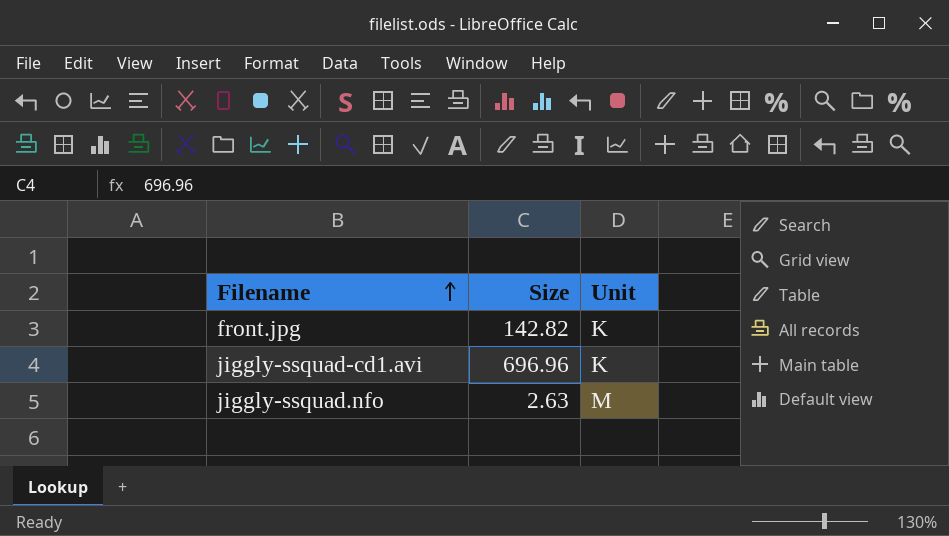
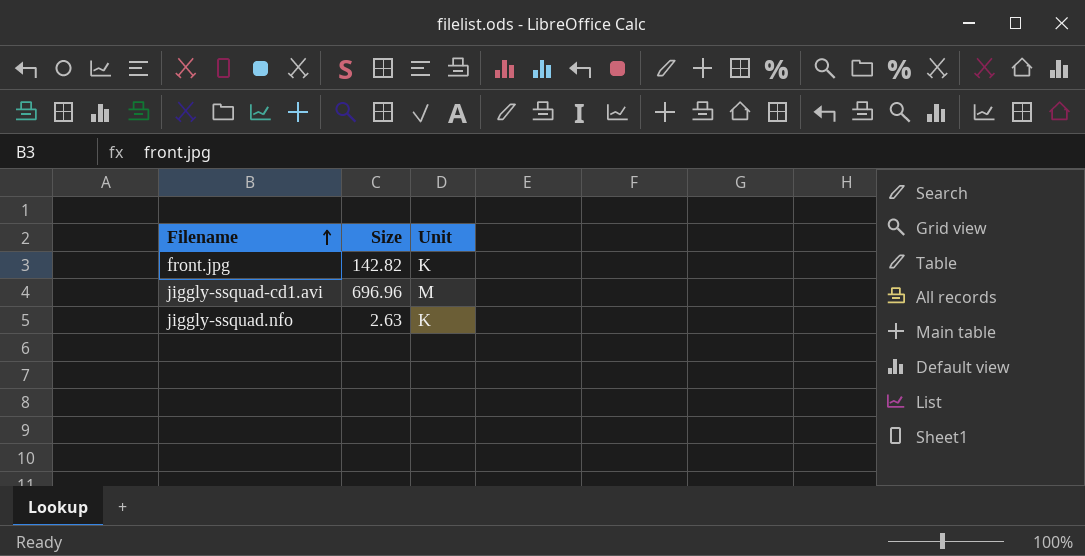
jiggly-ssquad-cd1.avi | Unit: K -> M
jiggly-ssquad.nfo | Unit: M -> K

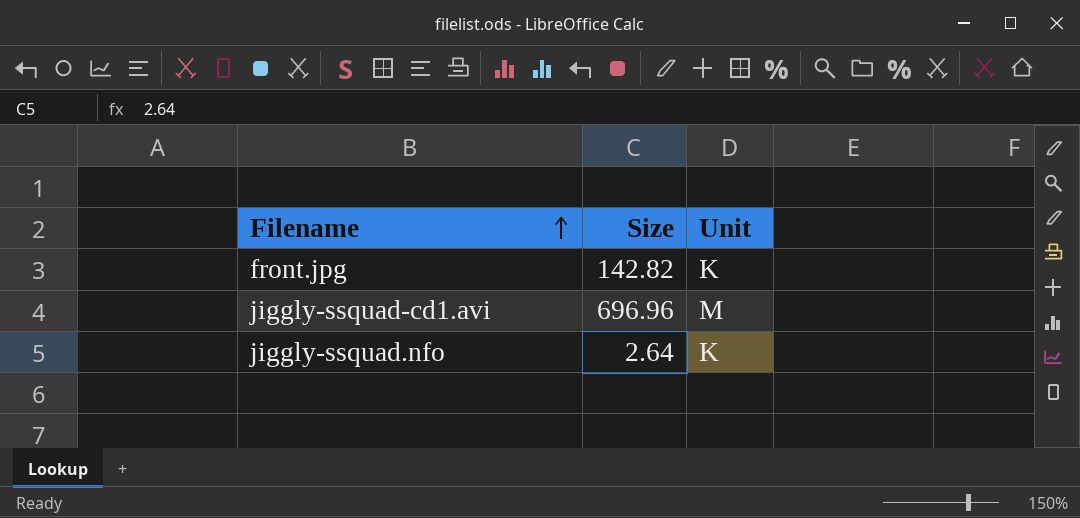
jiggly-ssquad.nfo | Size: 2.63 -> 2.64

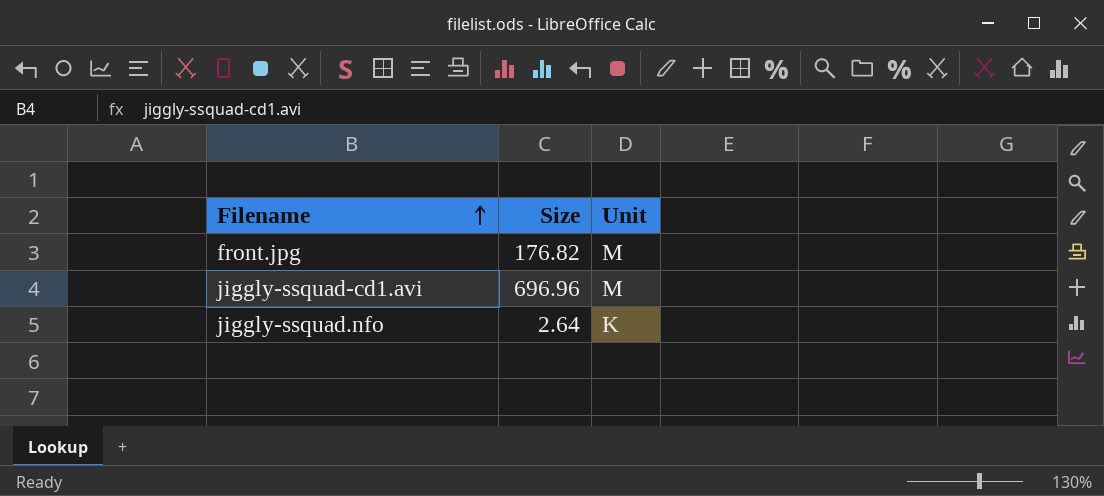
front.jpg | Size: 142.82 -> 176.82
front.jpg | Unit: K -> M

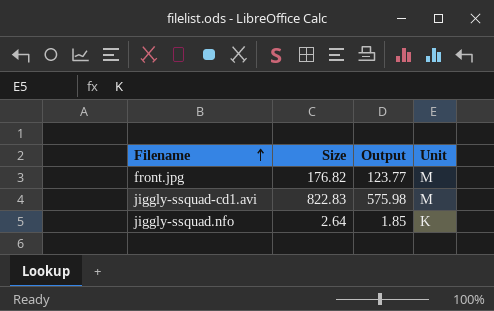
column Output | formula: none -> [Size] * 0.7
jiggly-ssquad-cd1.avi | Size: 696.96 -> 822.83

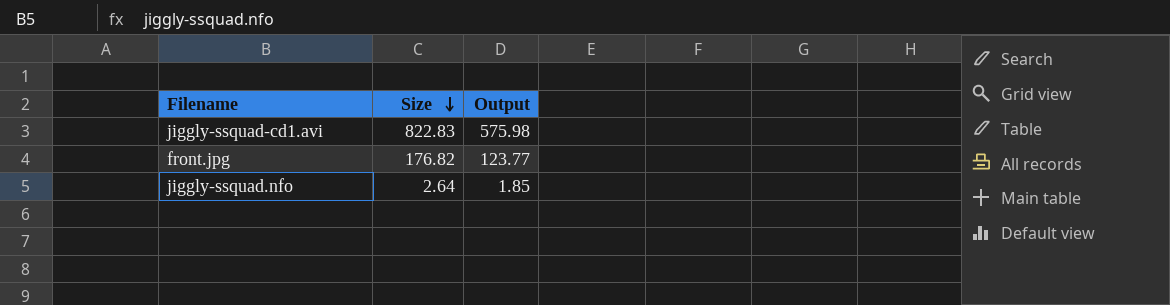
row order: Filename ascending -> Size descending
column Unit | position: 4 -> none

